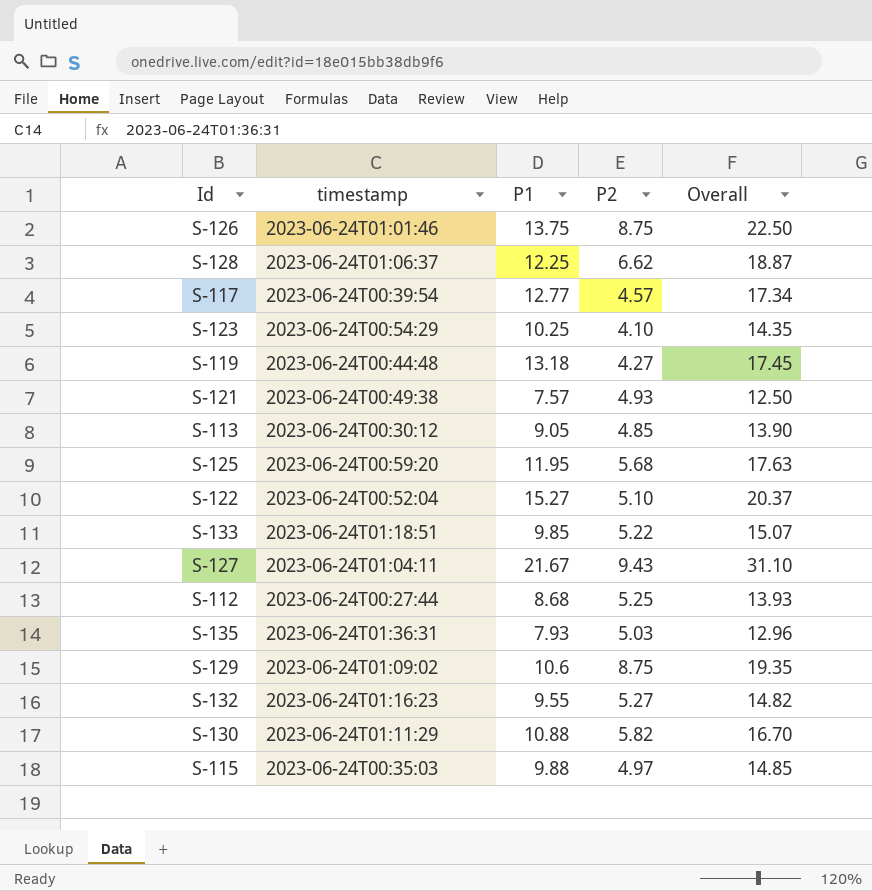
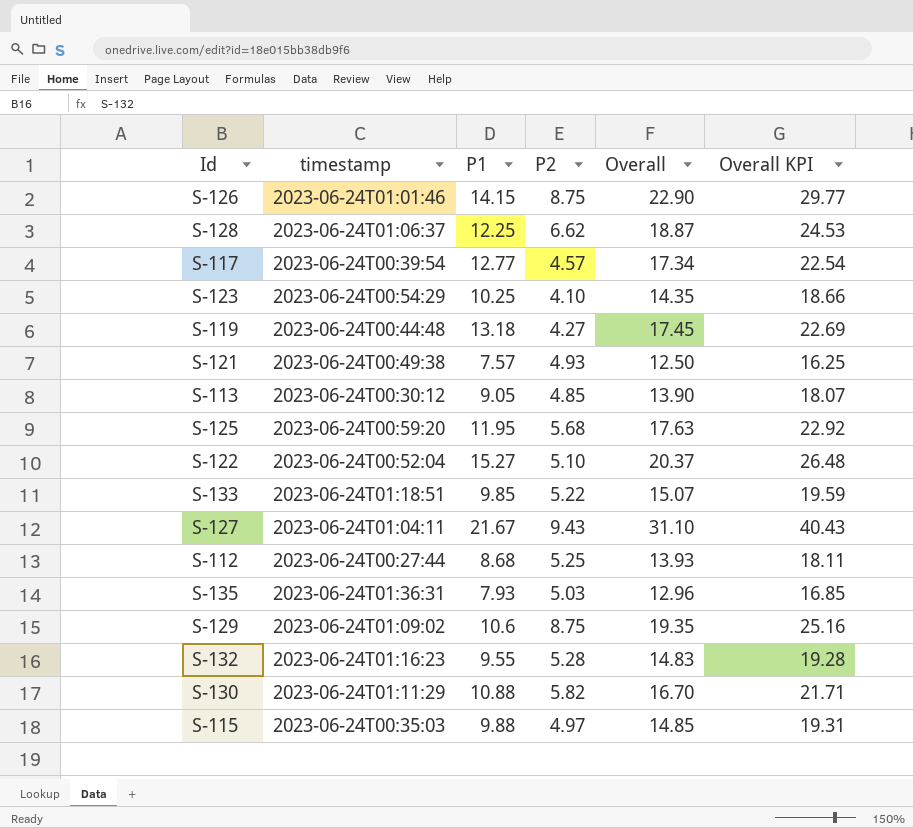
column Overall KPI | formula: none -> [Overall] * 1.3
S-126 | P1: 13.75 -> 14.15
S-126 | Overall: 22.50 -> 22.90
S-132 | P2: 5.27 -> 5.28
S-132 | Overall: 14.82 -> 14.83

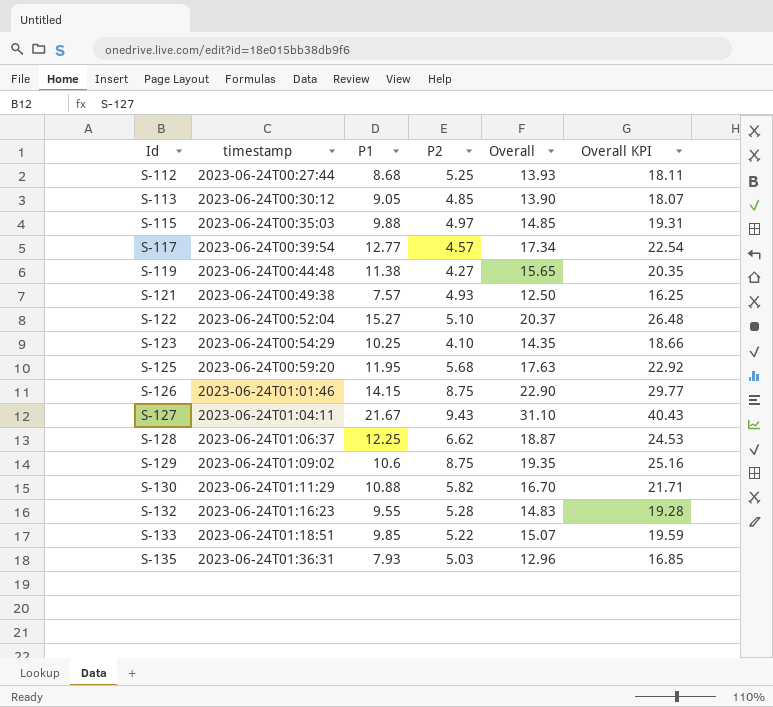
row order: none -> Id ascending
S-119 | P1: 13.18 -> 11.38
S-119 | Overall: 17.45 -> 15.65
S-119 | Overall KPI: 22.69 -> 20.35

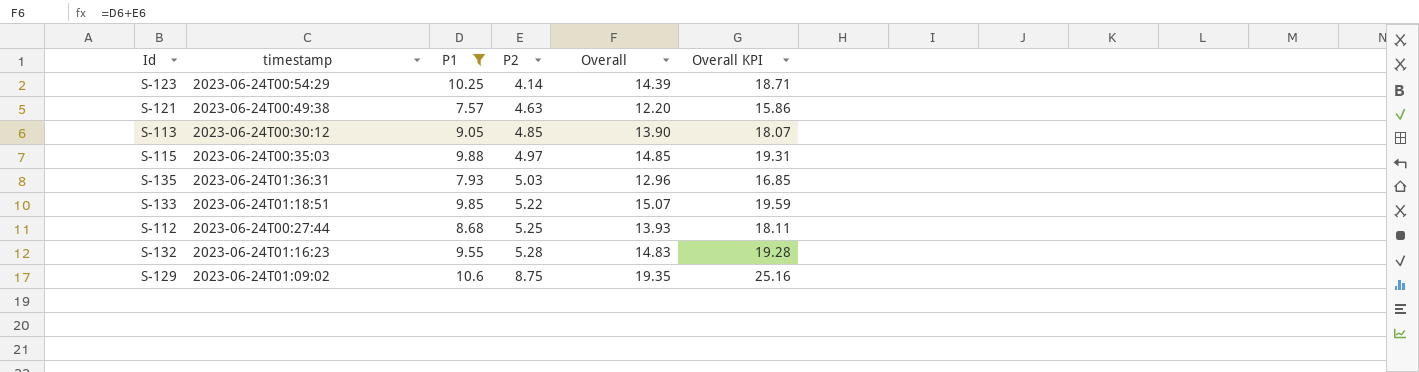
filter: none -> P1 <= 10.6
row order: Id ascending -> P2 ascending
S-123 | P2: 4.10 -> 4.14
S-123 | Overall: 14.35 -> 14.39
S-123 | Overall KPI: 18.66 -> 18.71
S-121 | P2: 4.93 -> 4.63
S-121 | Overall: 12.50 -> 12.20
S-121 | Overall KPI: 16.25 -> 15.86

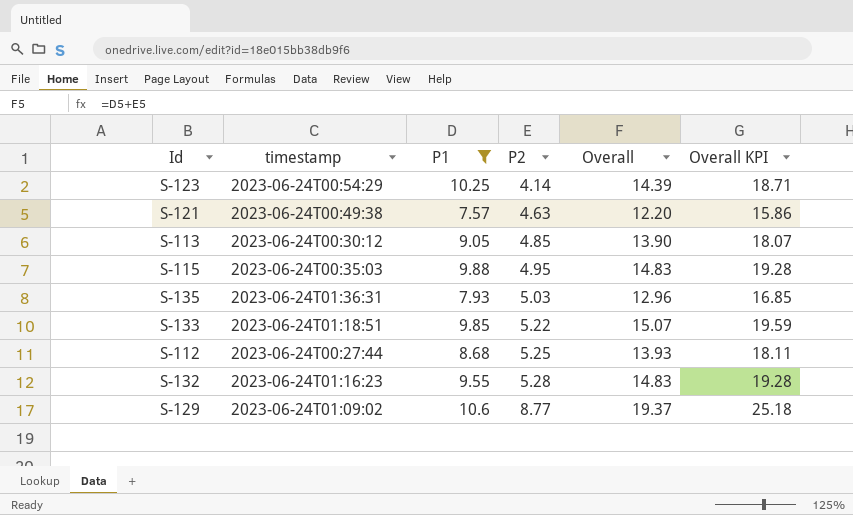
S-115 | P2: 4.97 -> 4.95
S-115 | Overall: 14.85 -> 14.83
S-115 | Overall KPI: 19.31 -> 19.28
S-129 | P2: 8.75 -> 8.77
S-129 | Overall: 19.35 -> 19.37
S-129 | Overall KPI: 25.16 -> 25.18

